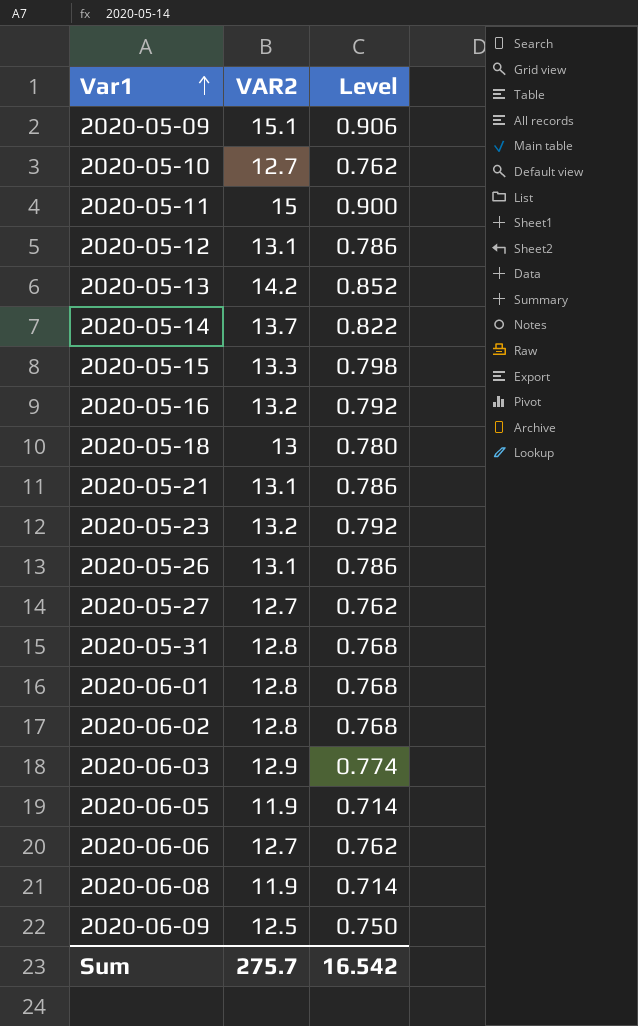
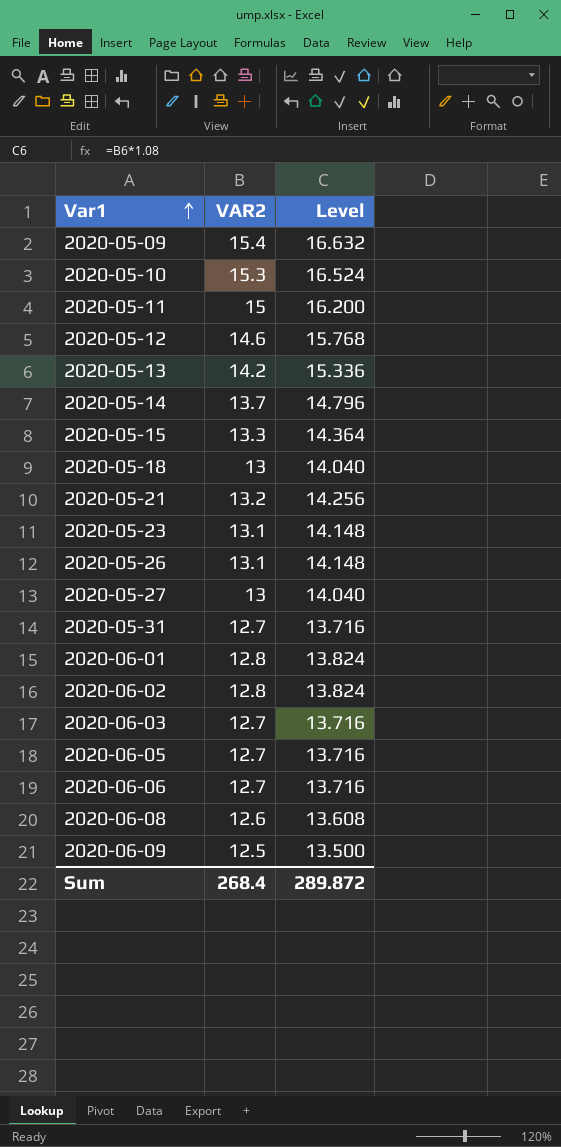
column Level | formula: [VAR2] * 0.06 -> [VAR2] * 1.08
row 2020-05-16: 13.2 | 0.792 -> none
2020-05-09 | VAR2: 15.1 -> 15.4
2020-05-10 | VAR2: 12.7 -> 15.3
2020-05-12 | VAR2: 13.1 -> 14.6
2020-05-21 | VAR2: 13.1 -> 13.2
2020-05-23 | VAR2: 13.2 -> 13.1
2020-05-27 | VAR2: 12.7 -> 13
2020-05-31 | VAR2: 12.8 -> 12.7
2020-06-03 | VAR2: 12.9 -> 12.7
2020-06-05 | VAR2: 11.9 -> 12.7
2020-06-08 | VAR2: 11.9 -> 12.6
Sum | VAR2: 275.7 -> 268.4
Sum | Level: 16.542 -> 289.872

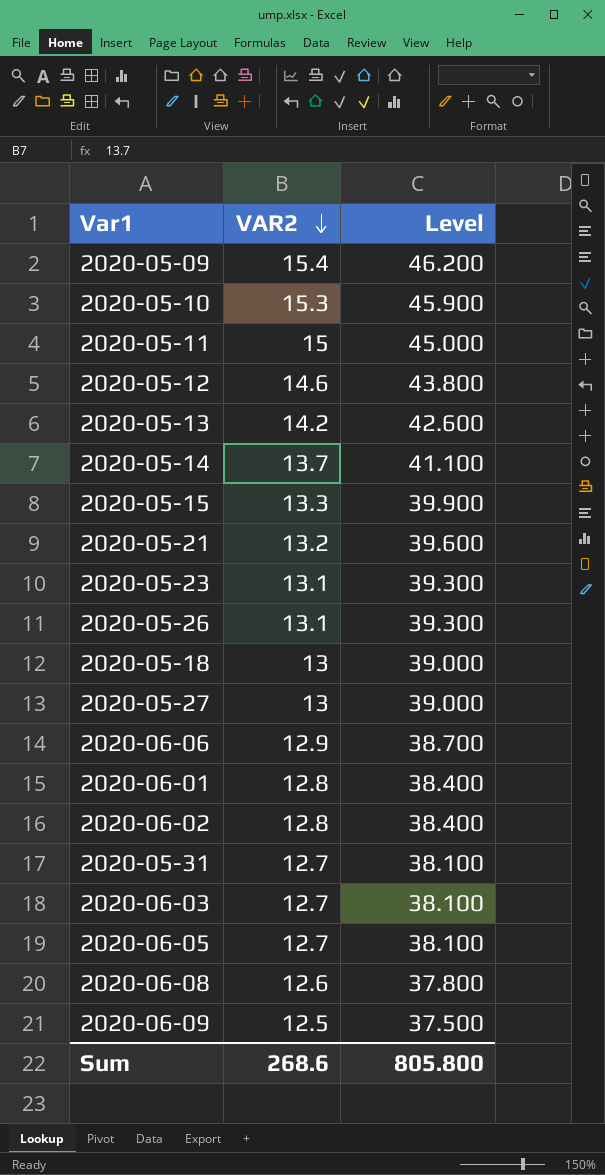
row order: Var1 ascending -> VAR2 descending
column Level | formula: [VAR2] * 1.08 -> [VAR2] * 3
2020-06-06 | VAR2: 12.7 -> 12.9
Sum | VAR2: 268.4 -> 268.6
Sum | Level: 289.872 -> 805.800

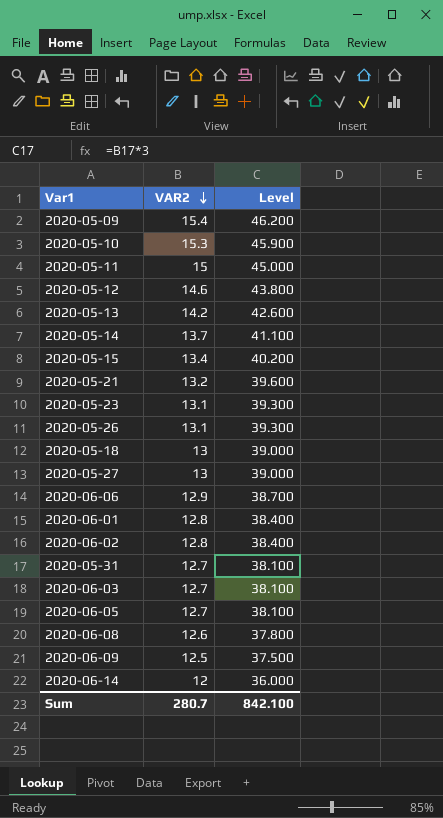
2020-05-15 | VAR2: 13.3 -> 13.4
2020-05-15 | Level: 39.900 -> 40.200
row 2020-06-14: none -> 12 | 36.000
Sum | VAR2: 268.6 -> 280.7
Sum | Level: 805.800 -> 842.100

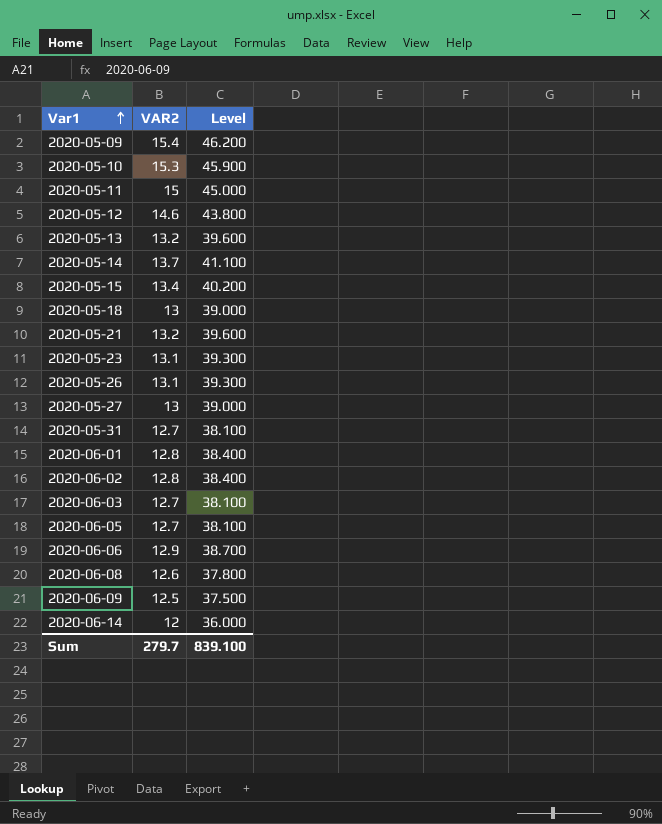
row order: VAR2 descending -> Var1 ascending
2020-05-13 | VAR2: 14.2 -> 13.2
2020-05-13 | Level: 42.600 -> 39.600
Sum | VAR2: 280.7 -> 279.7
Sum | Level: 842.100 -> 839.100

